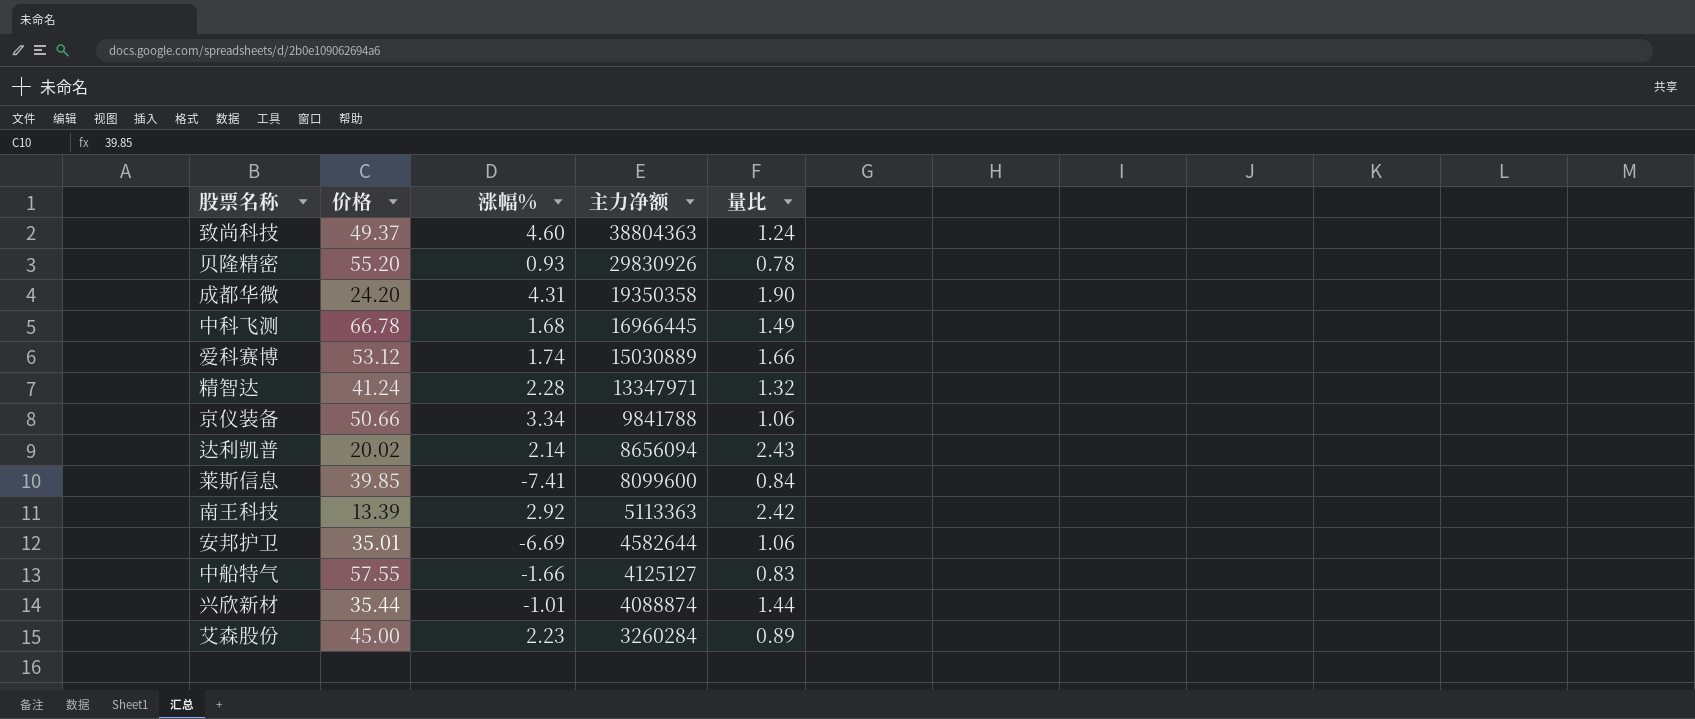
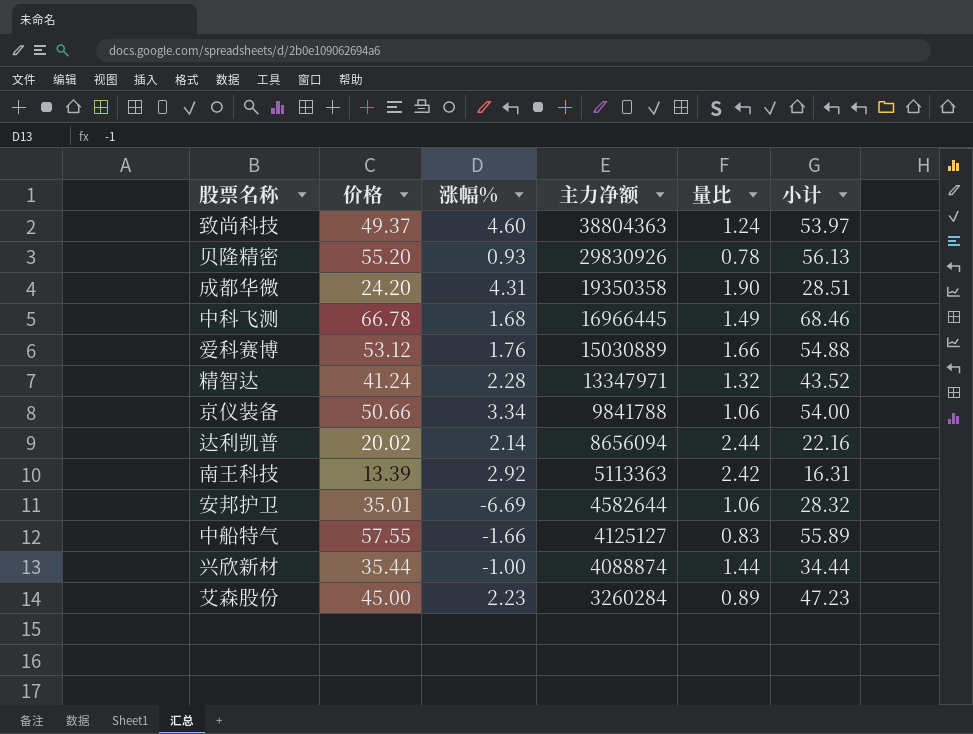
column 小计 | formula: none -> [价格] + [涨幅%]
row 莱斯信息: 39.85 | -7.41 | 8099600 | 0.84 -> none
爱科赛博 | 涨幅%: 1.74 -> 1.76
达利凯普 | 量比: 2.43 -> 2.44
兴欣新材 | 涨幅%: -1.01 -> -1.00

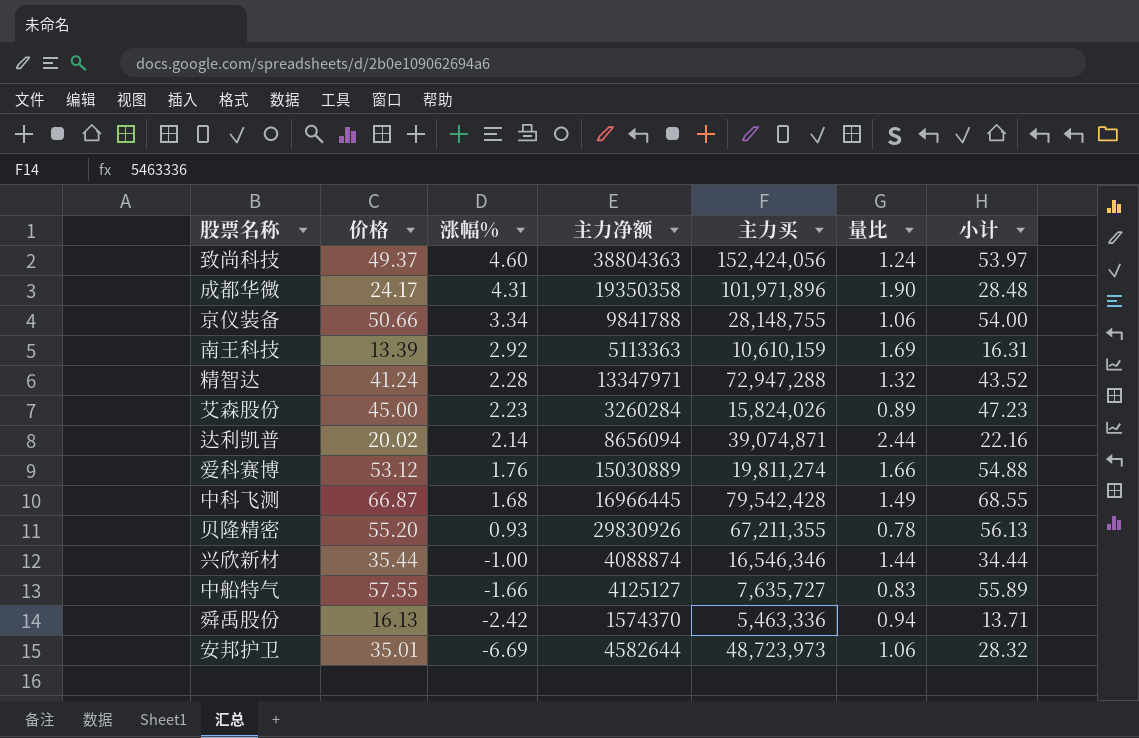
row order: 主力净额 descending -> 涨幅% descending
column 主力买 | position: none -> 5
成都华微 | 价格: 24.20 -> 24.17
成都华微 | 小计: 28.51 -> 28.48
南王科技 | 量比: 2.42 -> 1.69
中科飞测 | 价格: 66.78 -> 66.87
中科飞测 | 小计: 68.46 -> 68.55
row 舜禹股份: none -> 16.13 | -2.42 | 1574370 | 5,463,336 | 0.94 | 13.71

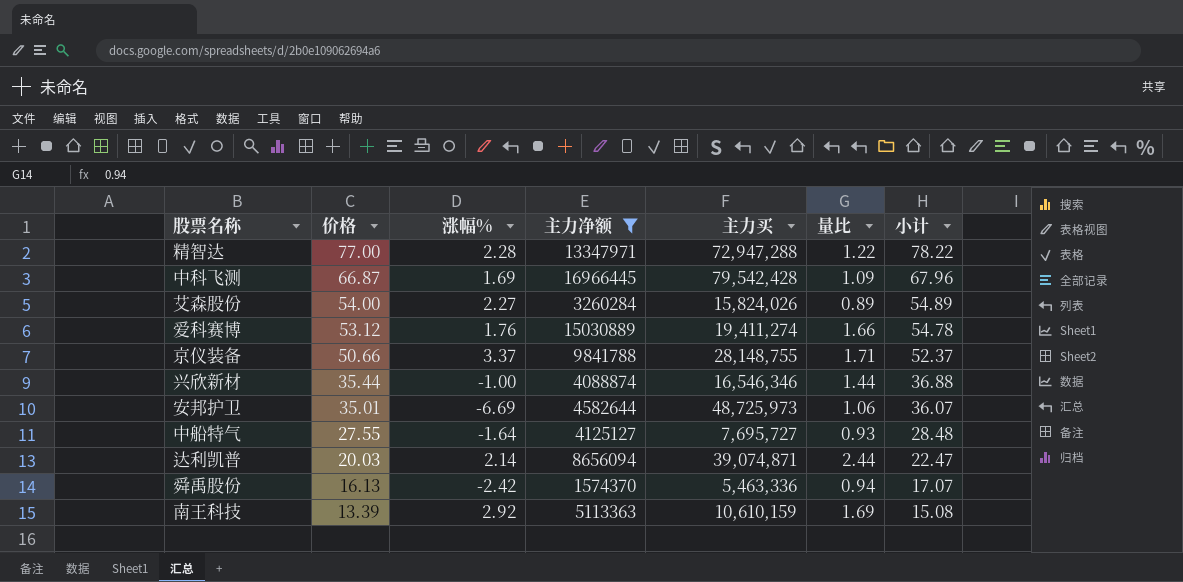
filter: none -> 主力净额 <= 16966445
row order: 涨幅% descending -> 价格 descending
column 小计 | formula: [价格] + [涨幅%] -> [价格] + [量比]
精智达 | 价格: 41.24 -> 77.00
精智达 | 量比: 1.32 -> 1.22
中科飞测 | 涨幅%: 1.68 -> 1.69
中科飞测 | 量比: 1.49 -> 1.09
艾森股份 | 价格: 45.00 -> 54.00
艾森股份 | 涨幅%: 2.23 -> 2.27
爱科赛博 | 主力买: 19,811,274 -> 19,411,274
京仪装备 | 涨幅%: 3.34 -> 3.37
京仪装备 | 量比: 1.06 -> 1.71
安邦护卫 | 主力买: 48,723,973 -> 48,725,973
中船特气 | 价格: 57.55 -> 27.55
中船特气 | 涨幅%: -1.66 -> -1.64
中船特气 | 主力买: 7,635,727 -> 7,695,727
中船特气 | 量比: 0.83 -> 0.93
达利凯普 | 价格: 20.02 -> 20.03

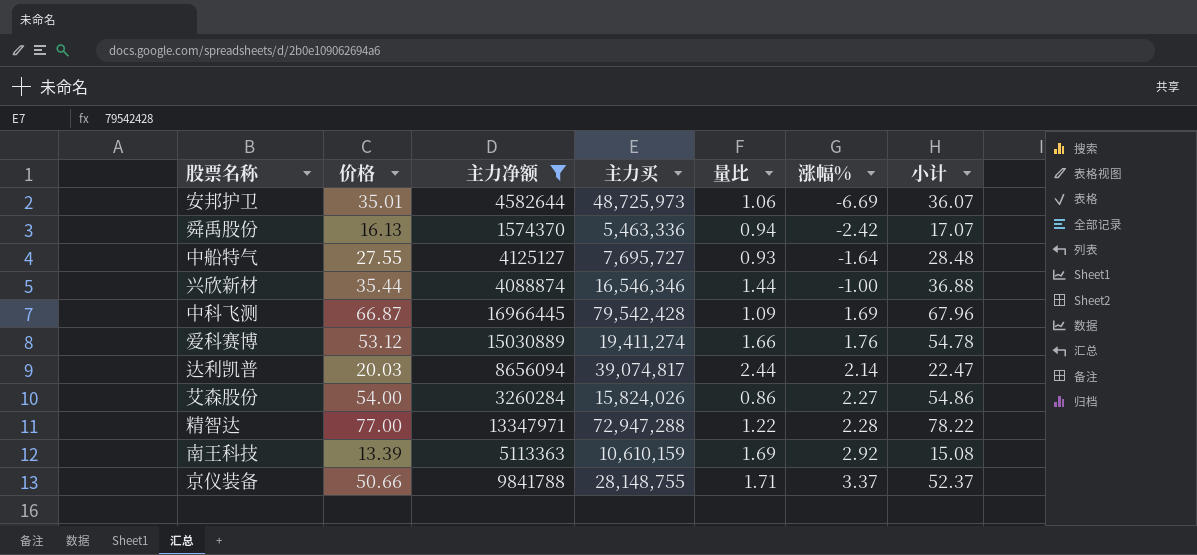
row order: 价格 descending -> 涨幅% ascending
column 涨幅% | position: 3 -> 6
达利凯普 | 主力买: 39,074,871 -> 39,074,817
艾森股份 | 量比: 0.89 -> 0.86
艾森股份 | 小计: 54.89 -> 54.86

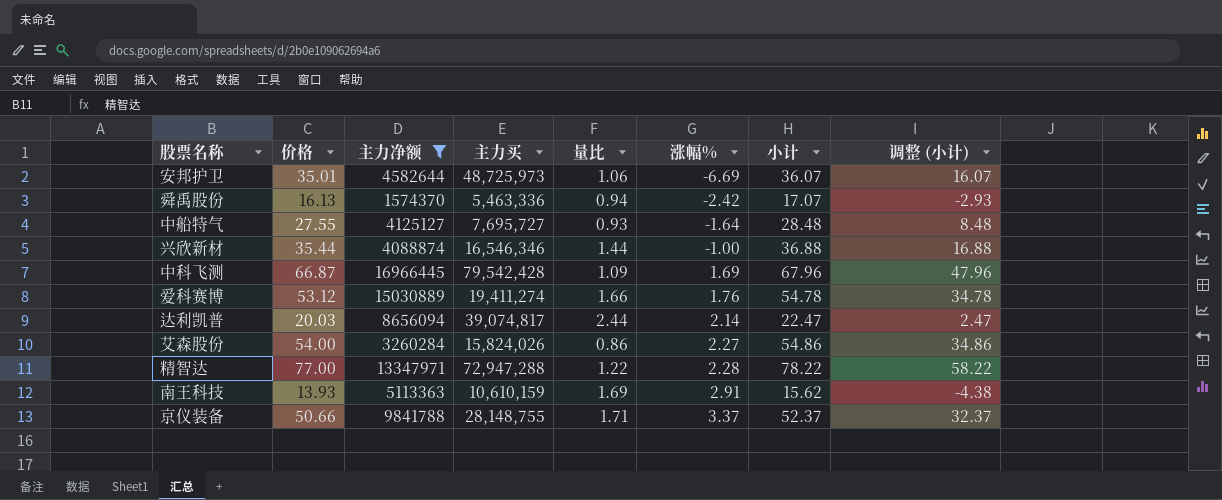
column 调整 (小计) | formula: none -> [小计] - 20
南王科技 | 价格: 13.39 -> 13.93
南王科技 | 涨幅%: 2.92 -> 2.91
南王科技 | 小计: 15.08 -> 15.62

